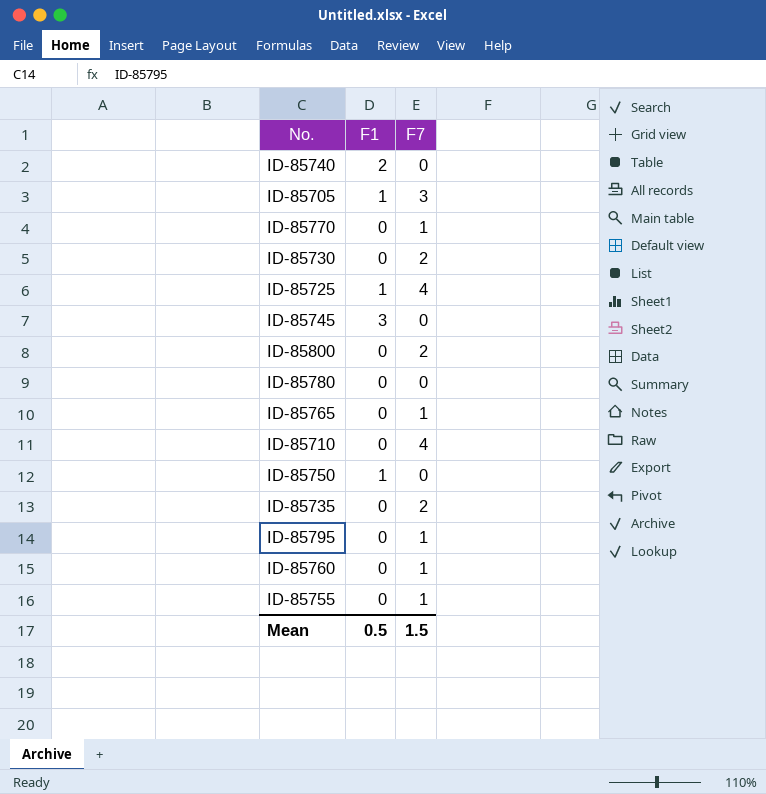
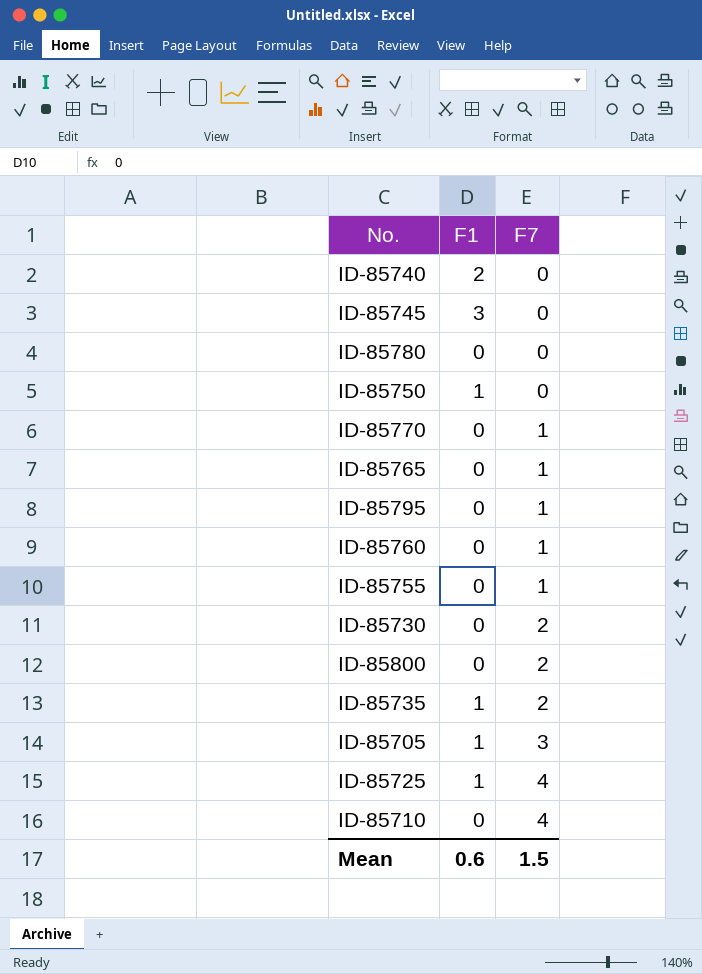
row order: none -> F7 ascending
ID-85735 | F1: 0 -> 1
Mean | F1: 0.5 -> 0.6

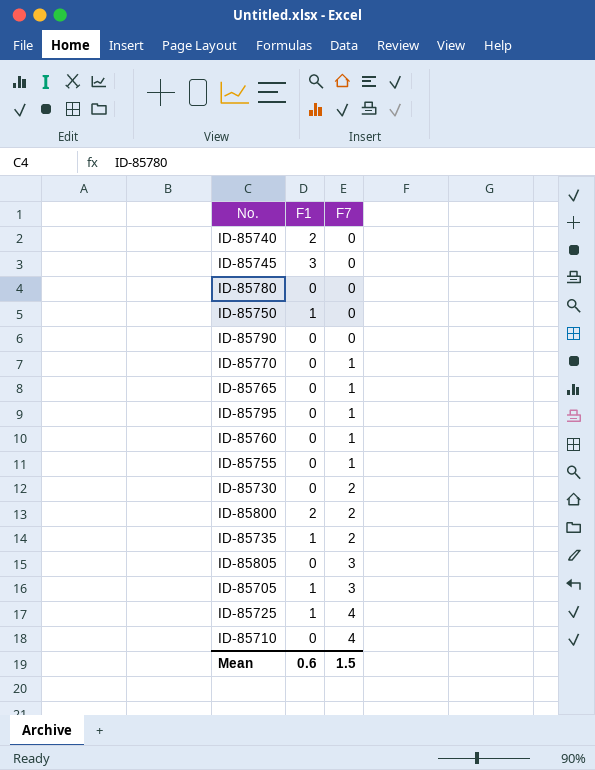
row ID-85790: none -> 0 | 0
ID-85800 | F1: 0 -> 2
row ID-85805: none -> 0 | 3

